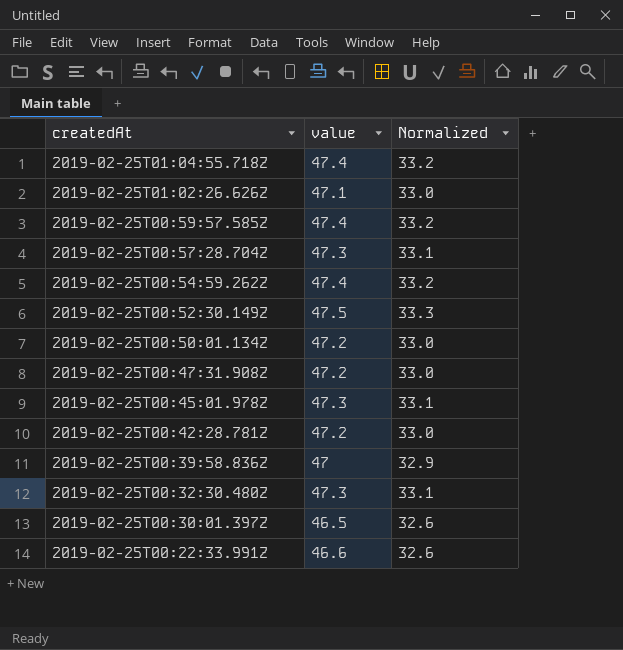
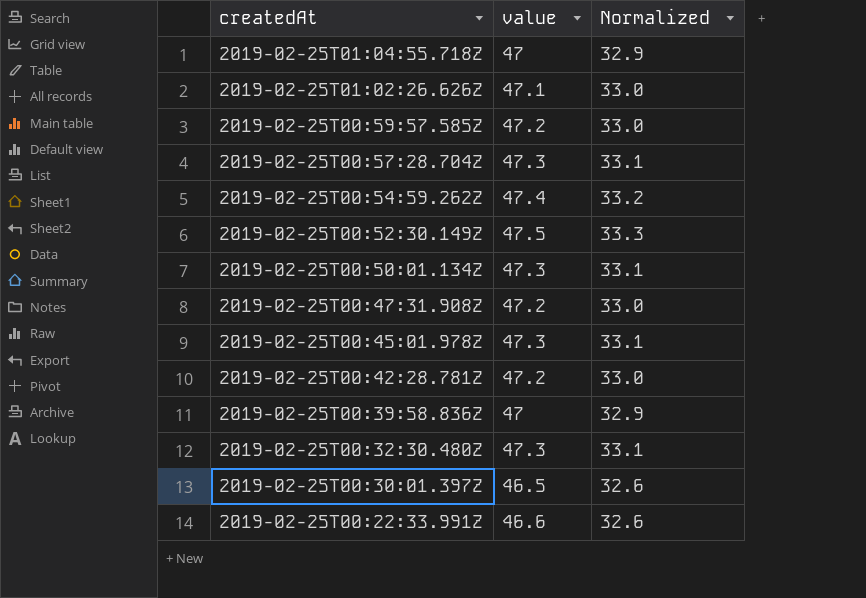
2019-02-25T01:04:55.718Z | value: 47.4 -> 47
2019-02-25T01:04:55.718Z | Normalized: 33.2 -> 32.9
2019-02-25T00:59:57.585Z | value: 47.4 -> 47.2
2019-02-25T00:59:57.585Z | Normalized: 33.2 -> 33.0
2019-02-25T00:50:01.134Z | value: 47.2 -> 47.3
2019-02-25T00:50:01.134Z | Normalized: 33.0 -> 33.1

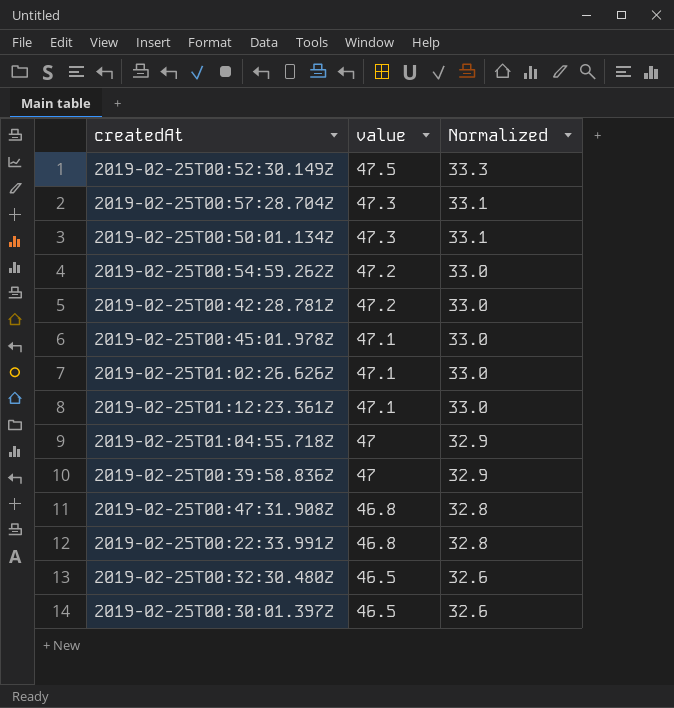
row order: createdAt descending -> value descending
row 2019-02-25T00:59:57.585Z: 47.2 | 33.0 -> none
2019-02-25T00:54:59.262Z | value: 47.4 -> 47.2
2019-02-25T00:54:59.262Z | Normalized: 33.2 -> 33.0
2019-02-25T00:45:01.978Z | value: 47.3 -> 47.1
2019-02-25T00:45:01.978Z | Normalized: 33.1 -> 33.0
row 2019-02-25T01:12:23.361Z: none -> 47.1 | 33.0
2019-02-25T00:47:31.908Z | value: 47.2 -> 46.8
2019-02-25T00:47:31.908Z | Normalized: 33.0 -> 32.8
2019-02-25T00:22:33.991Z | value: 46.6 -> 46.8
2019-02-25T00:22:33.991Z | Normalized: 32.6 -> 32.8
2019-02-25T00:32:30.480Z | value: 47.3 -> 46.5
2019-02-25T00:32:30.480Z | Normalized: 33.1 -> 32.6

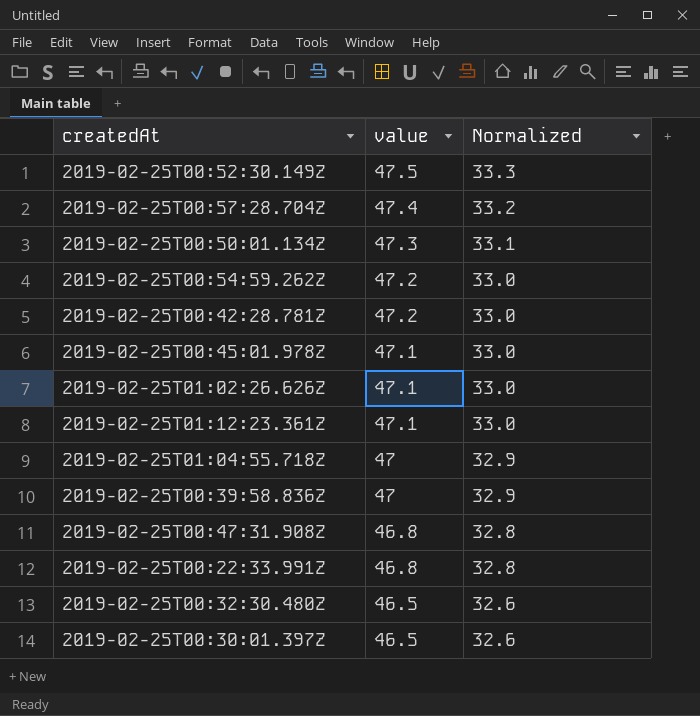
2019-02-25T00:57:28.704Z | value: 47.3 -> 47.4
2019-02-25T00:57:28.704Z | Normalized: 33.1 -> 33.2

